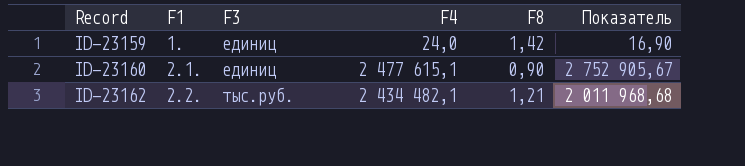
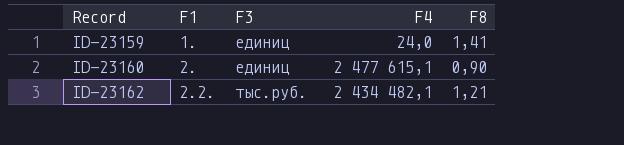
column Показатель | formula: [F4] / [F8] -> none
ID-23159 | F8: 1,42 -> 1,41
ID-23160 | F1: 2.1. -> 2.

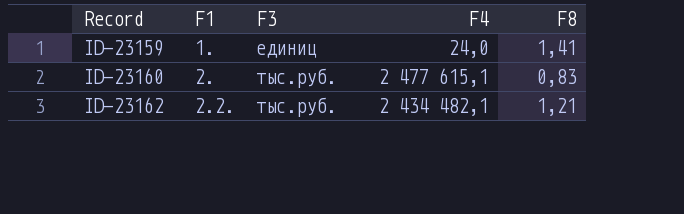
ID-23160 | F3: единиц -> тыс.руб.
ID-23160 | F8: 0,90 -> 0,83

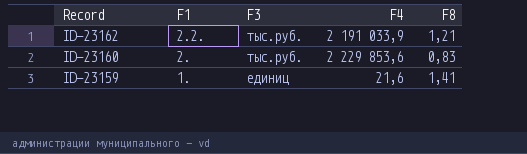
row order: Record ascending -> Record descending
ID-23162 | F4: 2 434 482,1 -> 2 191 033,9
ID-23160 | F4: 2 477 615,1 -> 2 229 853,6
ID-23159 | F4: 24,0 -> 21,6

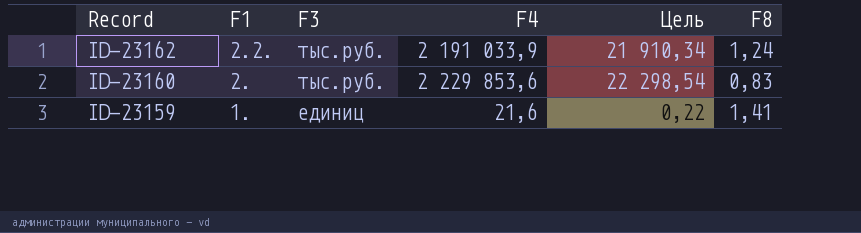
column Цель | formula: none -> [F4] * 0,01
ID-23162 | F8: 1,21 -> 1,24

